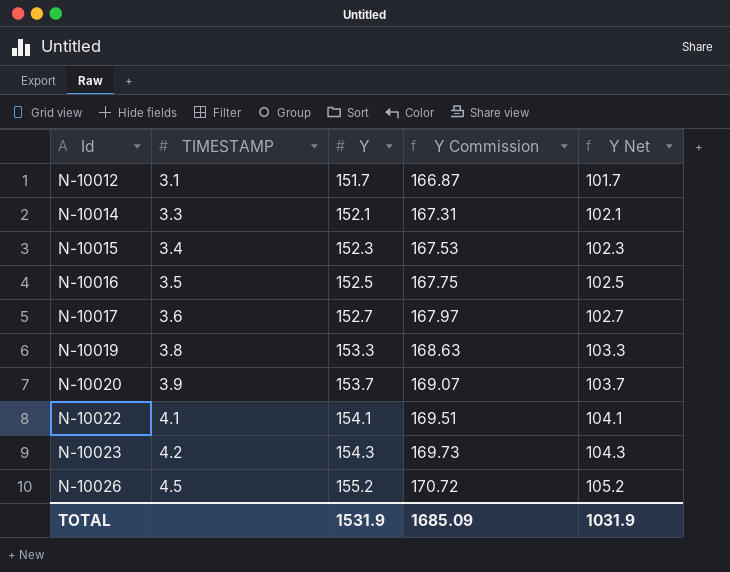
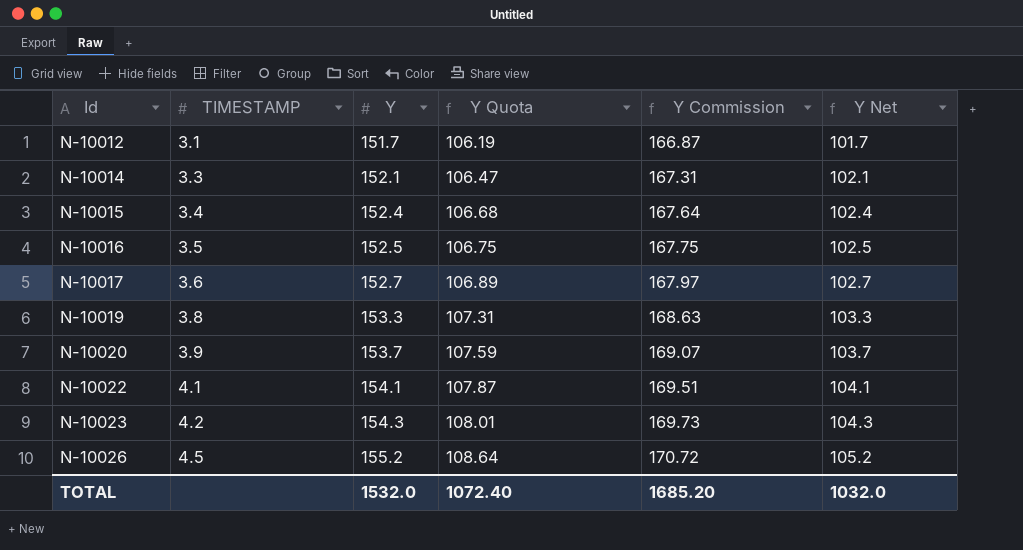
column Y Quota | formula: none -> [Y] * 0.7
N-10015 | Y: 152.3 -> 152.4
N-10015 | Y Commission: 167.53 -> 167.64
N-10015 | Y Net: 102.3 -> 102.4
TOTAL | Y: 1531.9 -> 1532.0
TOTAL | Y Commission: 1685.09 -> 1685.20
TOTAL | Y Net: 1031.9 -> 1032.0

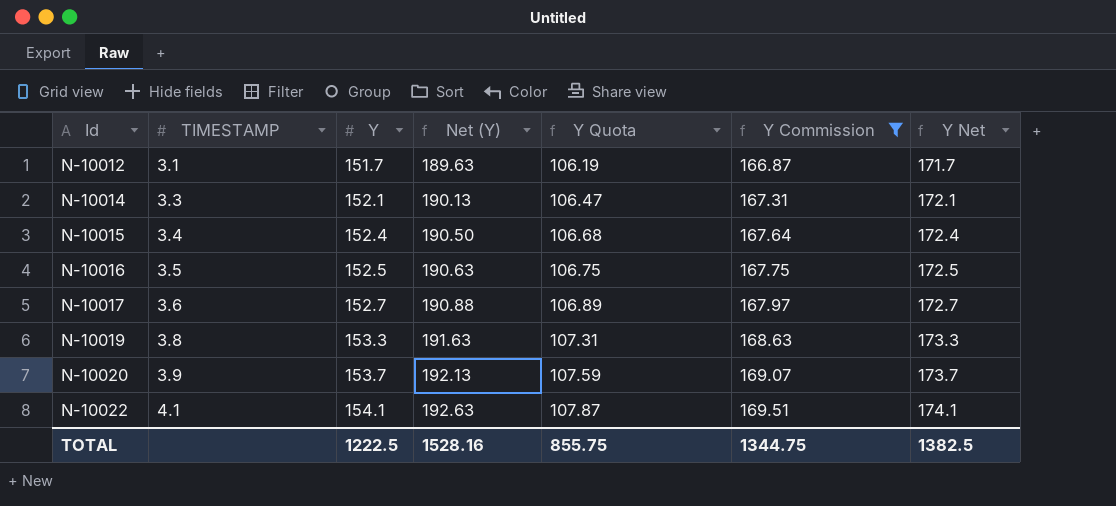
filter: none -> Y Commission <= 169.51
column Net (Y) | formula: none -> [Y] * 1.25
column Y Net | formula: [Y] - 50 -> [Y] + 20
TOTAL | Y: 1532.0 -> 1222.5
TOTAL | Y Quota: 1072.40 -> 855.75
TOTAL | Y Commission: 1685.20 -> 1344.75
TOTAL | Y Net: 1032.0 -> 1382.5

